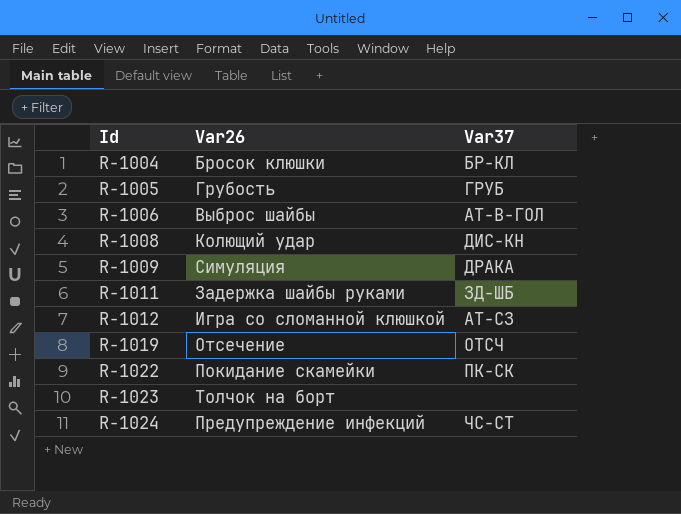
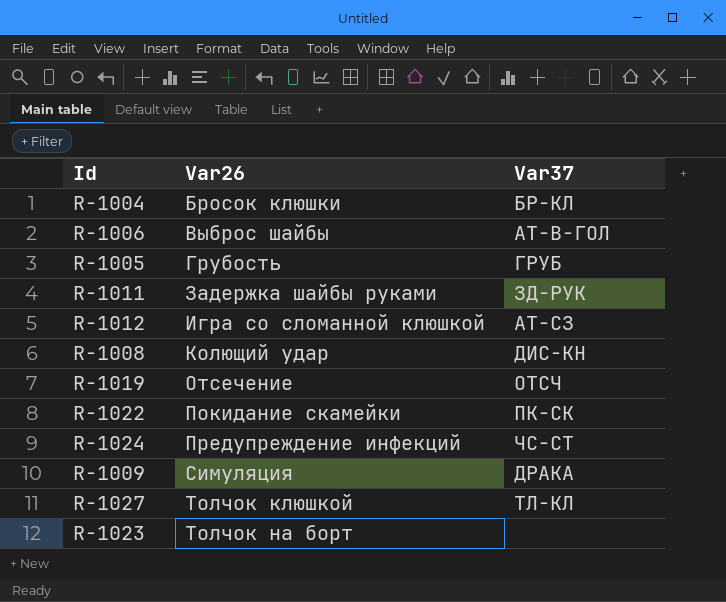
row order: Id ascending -> Var26 ascending
R-1011 | Var37: ЗД-ШБ -> ЗД-РУК
row R-1027: none -> Толчок клюшкой | ТЛ-КЛ

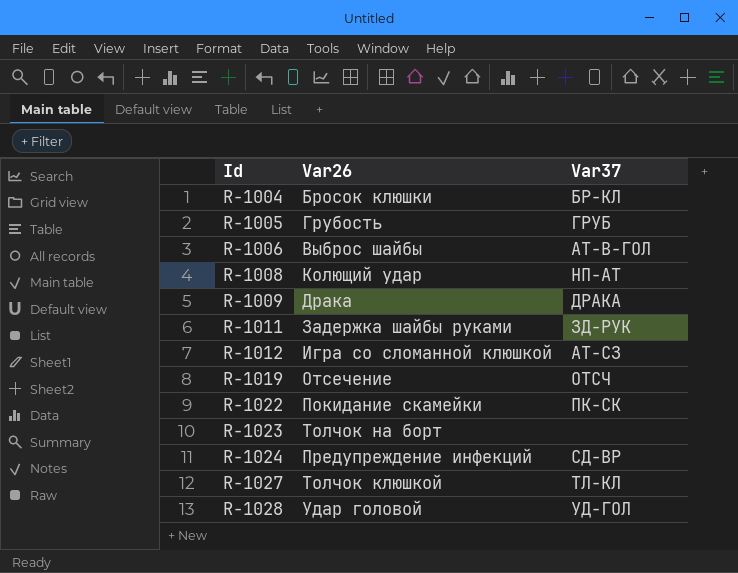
row order: Var26 ascending -> Id ascending
R-1008 | Var37: ДИС-КН -> НП-АТ
R-1009 | Var26: Симуляция -> Драка
R-1024 | Var37: ЧС-СТ -> СД-ВР
row R-1028: none -> Удар головой | УД-ГОЛ

